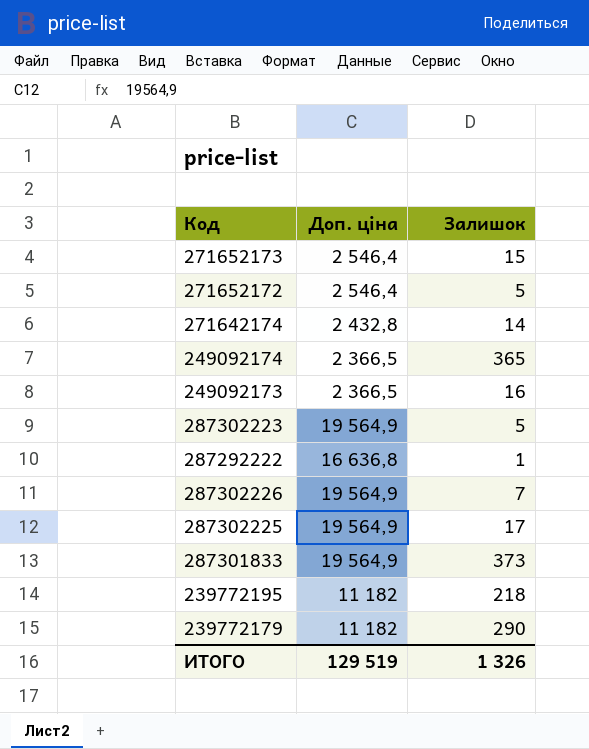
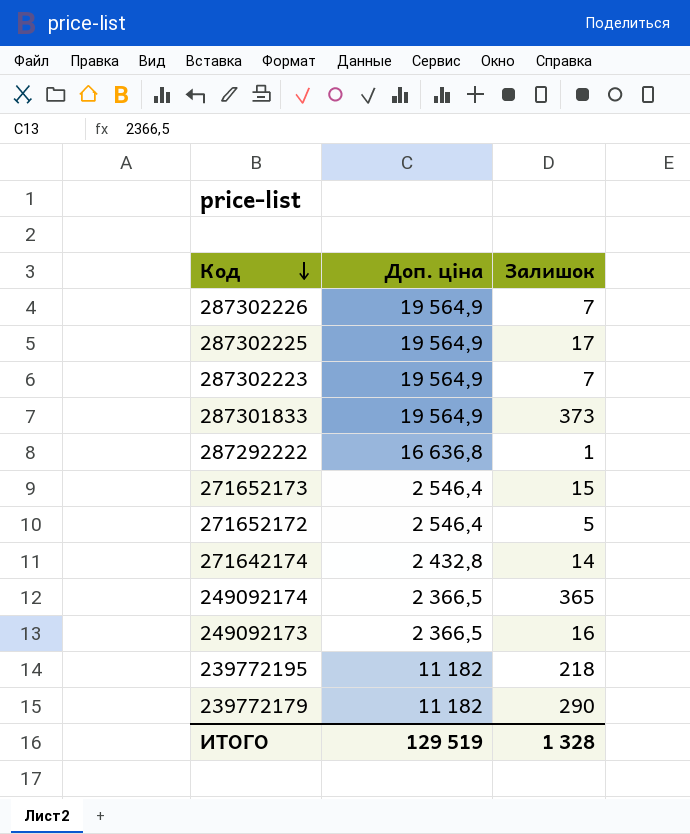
row order: none -> Код descending
287302223 | Залишок: 5 -> 7
ИТОГО | Залишок: 1 326 -> 1 328

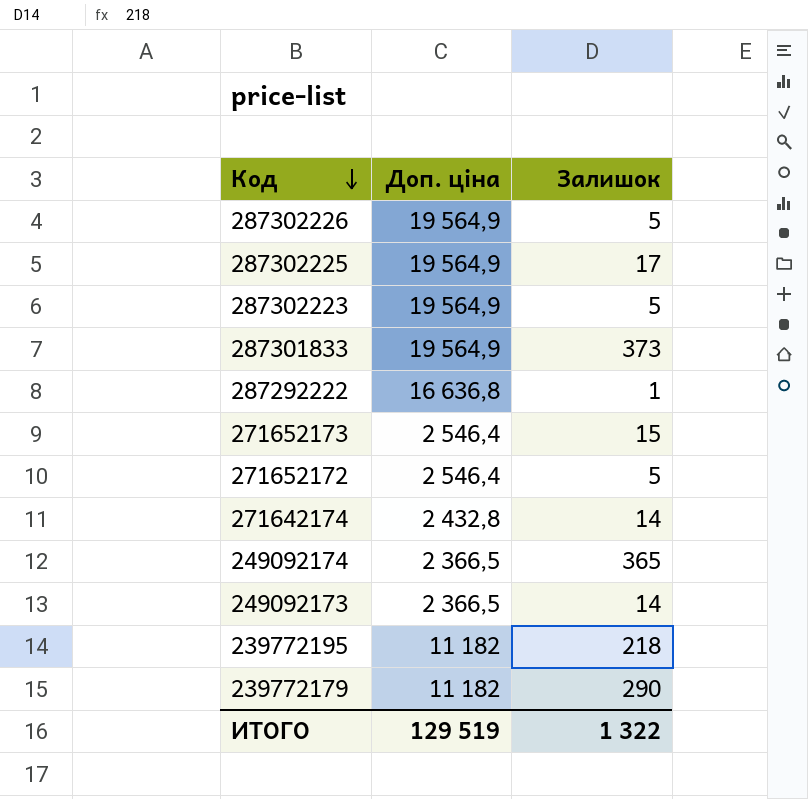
287302226 | Залишок: 7 -> 5
287302223 | Залишок: 7 -> 5
249092173 | Залишок: 16 -> 14
ИТОГО | Залишок: 1 328 -> 1 322

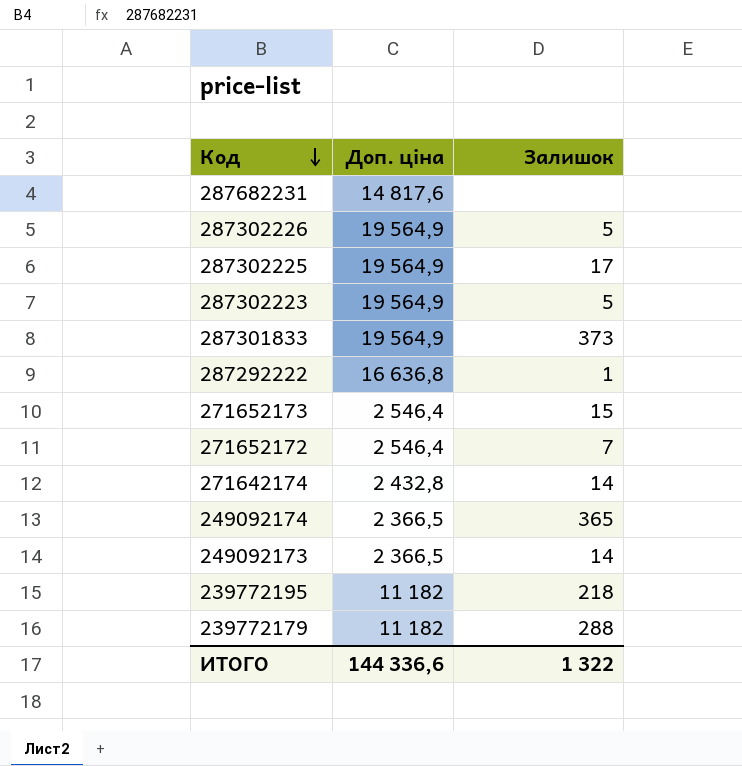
row 287682231: none -> 14 817,6 | none
271652172 | Залишок: 5 -> 7
239772179 | Залишок: 290 -> 288
ИТОГО | Доп. ціна: 129 519 -> 144 336,6

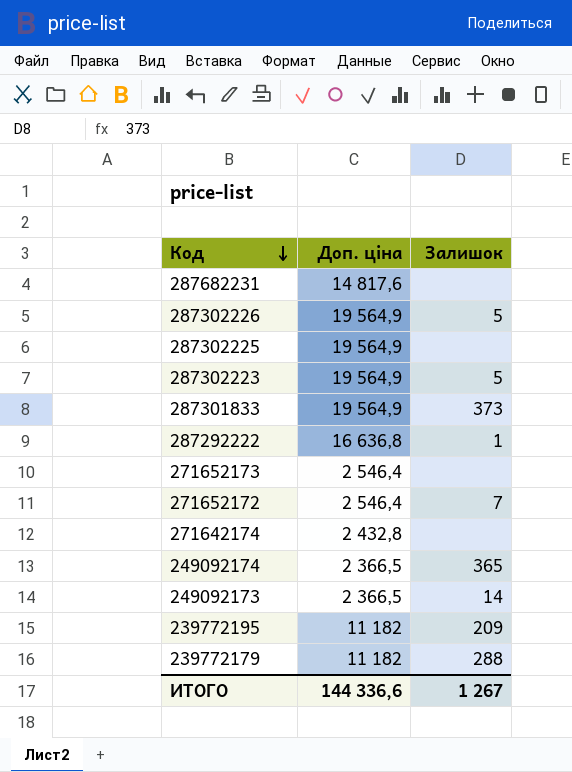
287302225 | Залишок: 17 -> none
271652173 | Залишок: 15 -> none
271642174 | Залишок: 14 -> none
239772195 | Залишок: 218 -> 209
ИТОГО | Залишок: 1 322 -> 1 267

